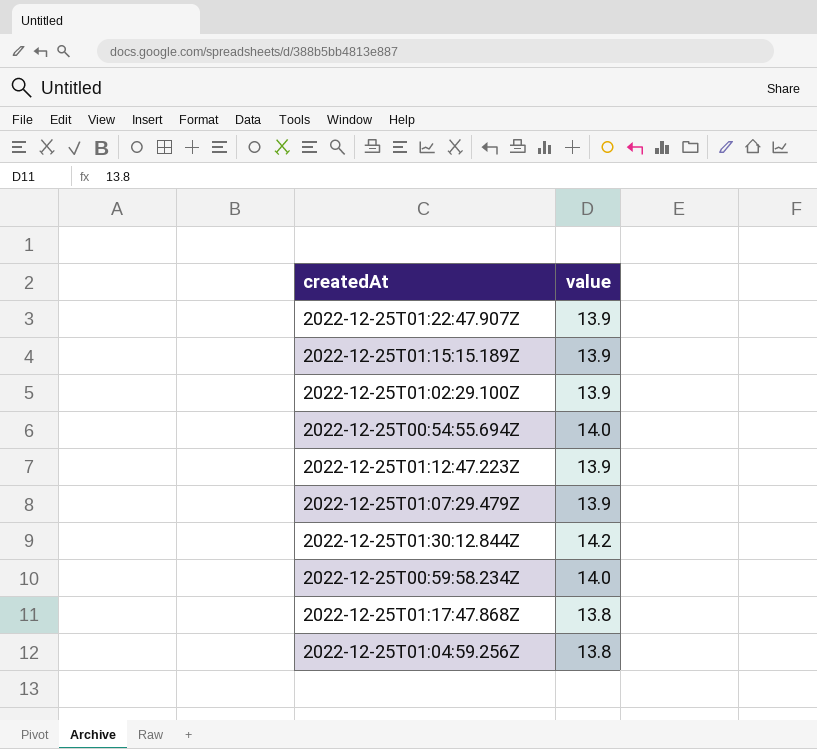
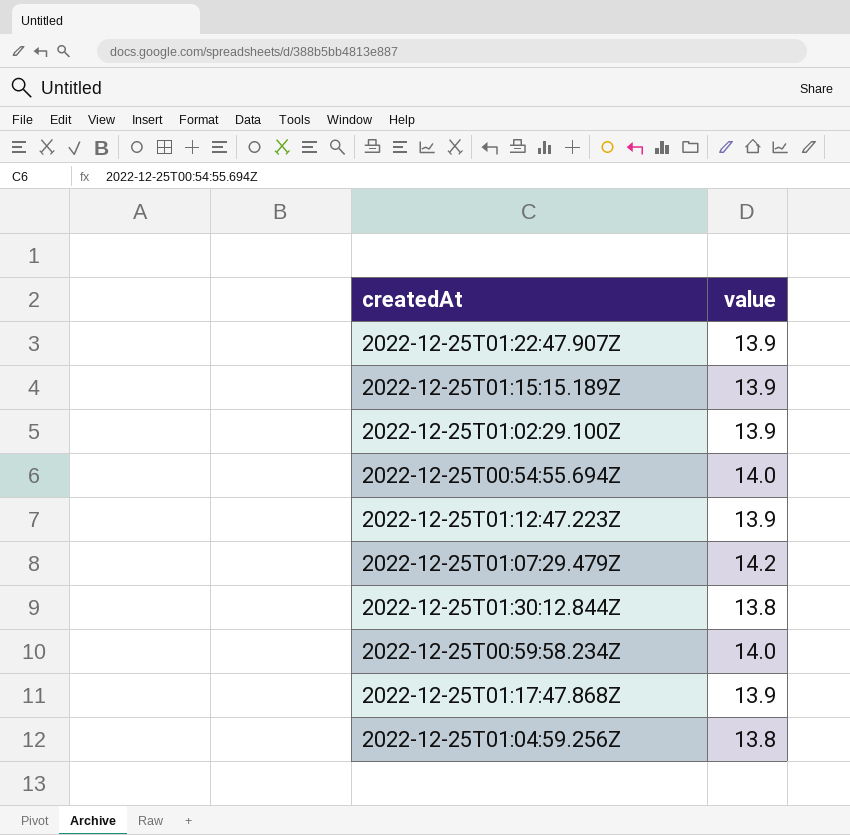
2022-12-25T01:07:29.479Z | value: 13.9 -> 14.2
2022-12-25T01:30:12.844Z | value: 14.2 -> 13.8
2022-12-25T01:17:47.868Z | value: 13.8 -> 13.9

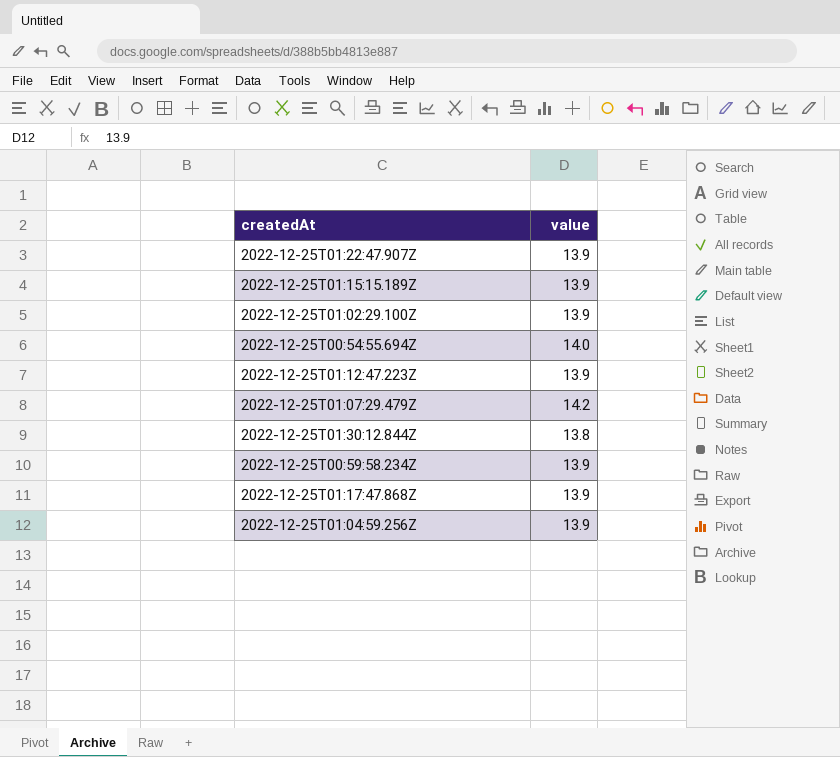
2022-12-25T00:59:58.234Z | value: 14.0 -> 13.9
2022-12-25T01:04:59.256Z | value: 13.8 -> 13.9

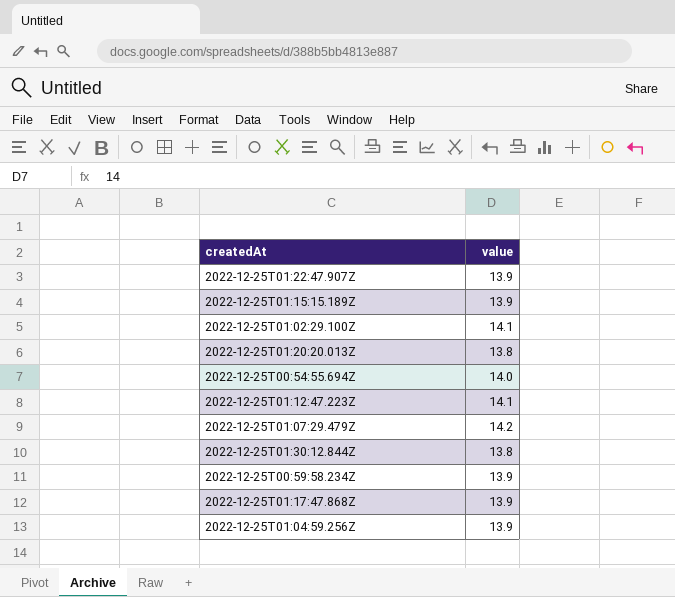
2022-12-25T01:02:29.100Z | value: 13.9 -> 14.1
row 2022-12-25T01:20:20.013Z: none -> 13.8
2022-12-25T01:12:47.223Z | value: 13.9 -> 14.1

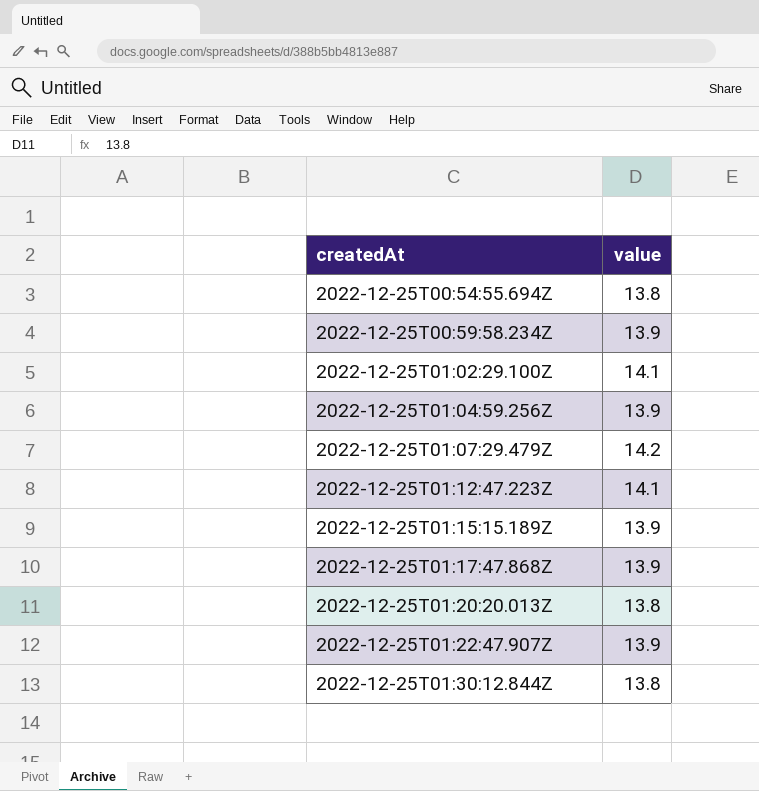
row order: none -> createdAt ascending
2022-12-25T00:54:55.694Z | value: 14.0 -> 13.8

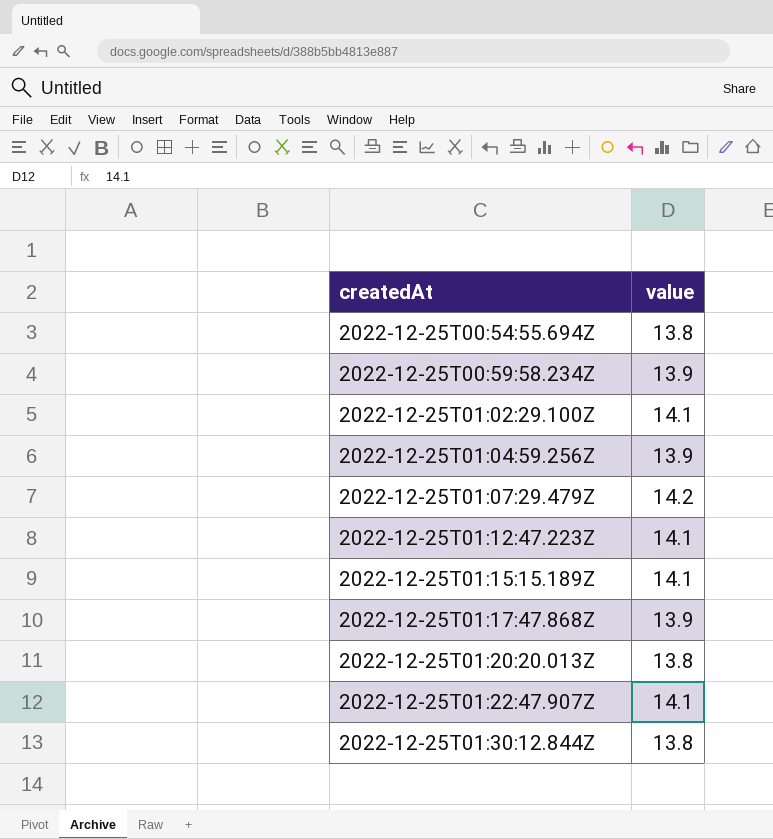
2022-12-25T01:15:15.189Z | value: 13.9 -> 14.1
2022-12-25T01:22:47.907Z | value: 13.9 -> 14.1

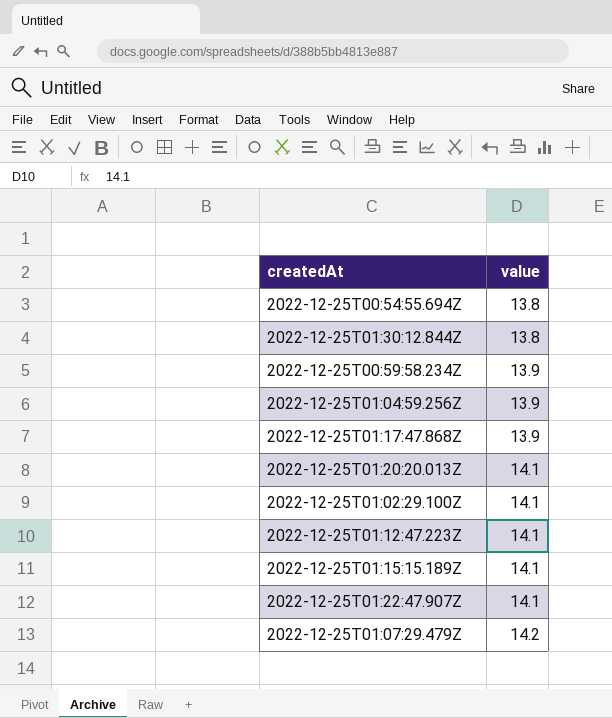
row order: createdAt ascending -> value ascending
2022-12-25T01:20:20.013Z | value: 13.8 -> 14.1

